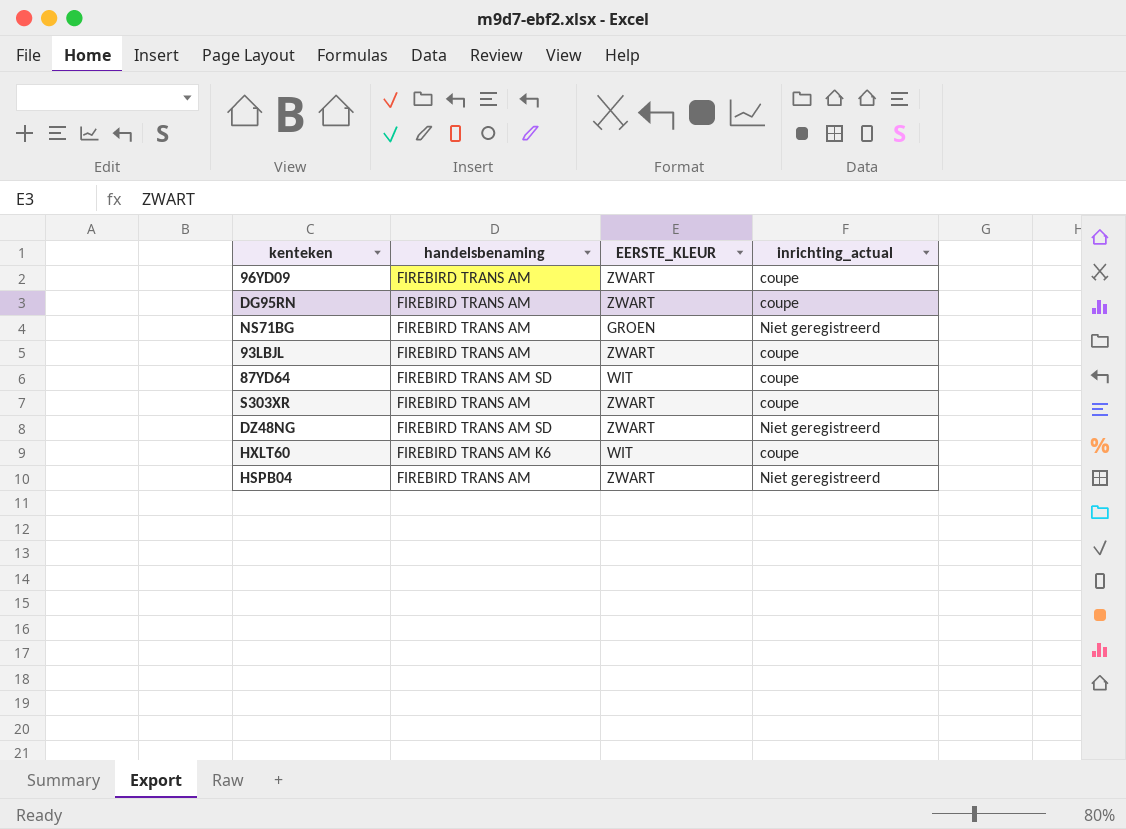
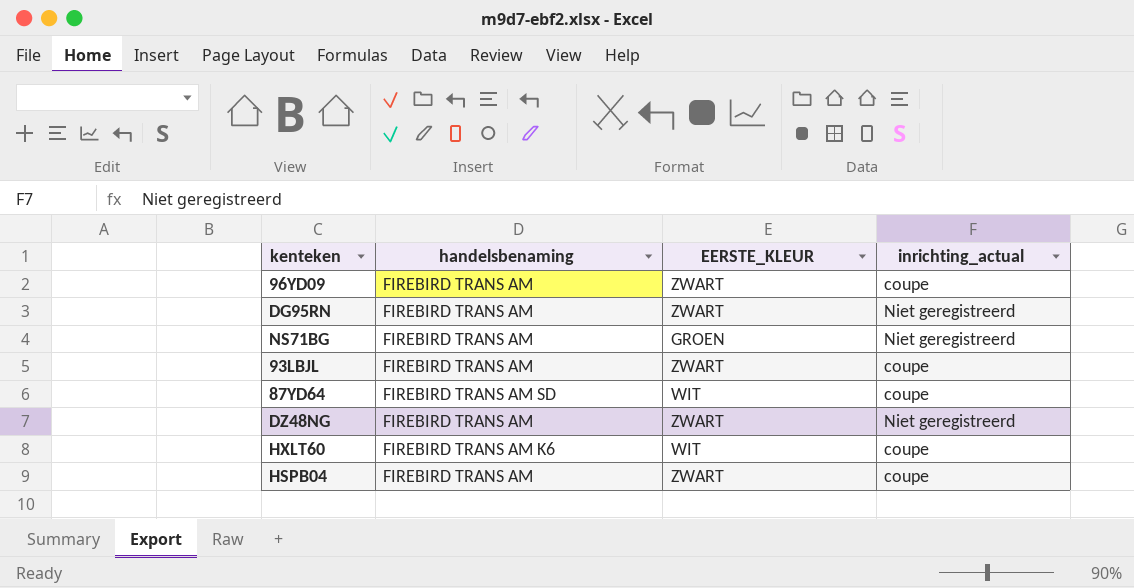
row S303XR: FIREBIRD TRANS AM | ZWART | coupe -> none
DG95RN | inrichting_actual: coupe -> Niet geregistreerd
DZ48NG | handelsbenaming: FIREBIRD TRANS AM SD -> FIREBIRD TRANS AM
HSPB04 | inrichting_actual: Niet geregistreerd -> coupe

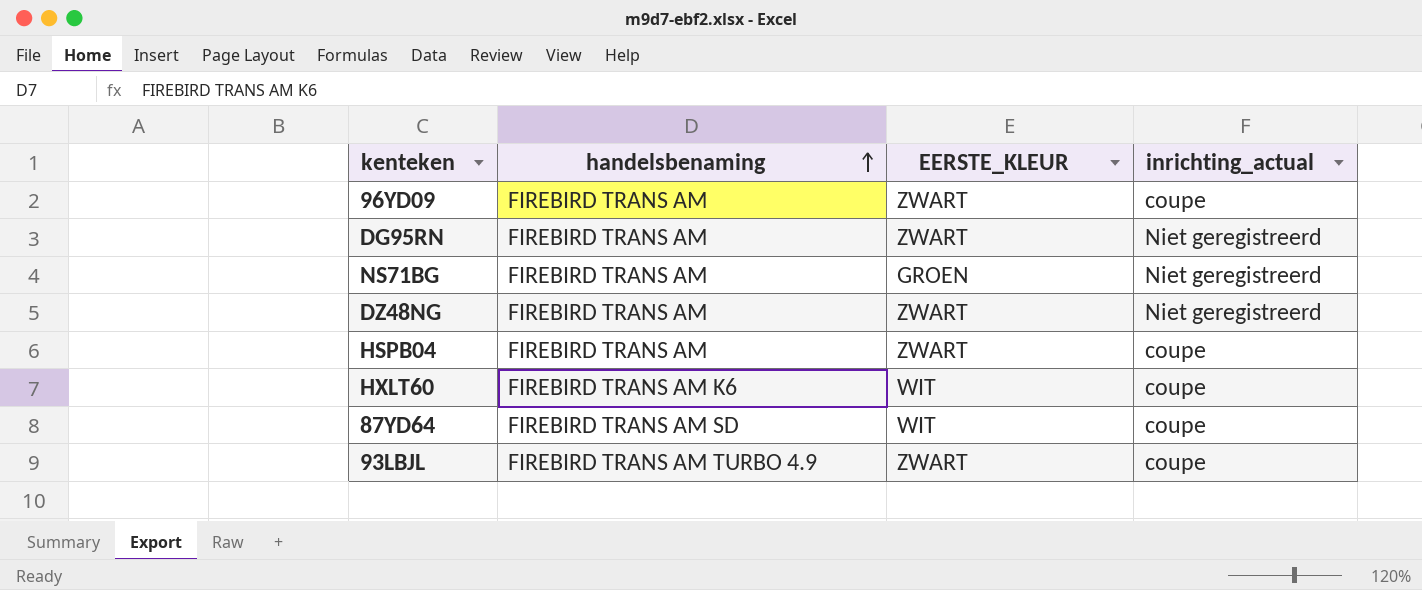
row order: none -> handelsbenaming ascending
93LBJL | handelsbenaming: FIREBIRD TRANS AM -> FIREBIRD TRANS AM TURBO 4.9

